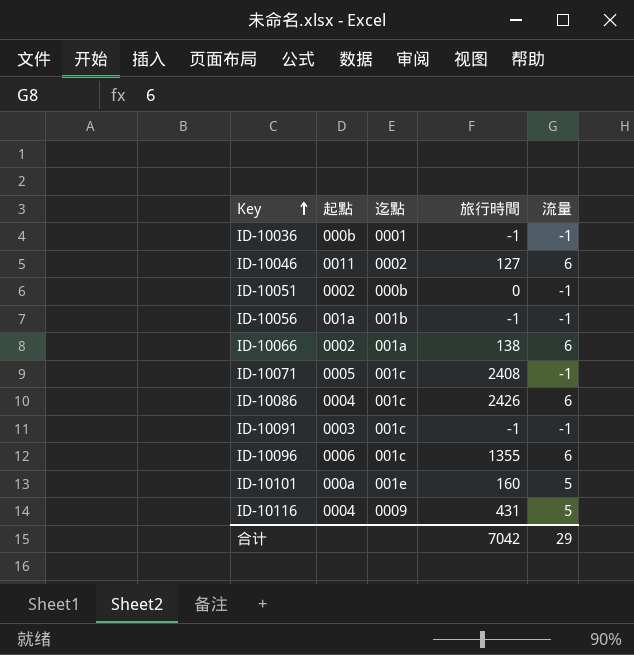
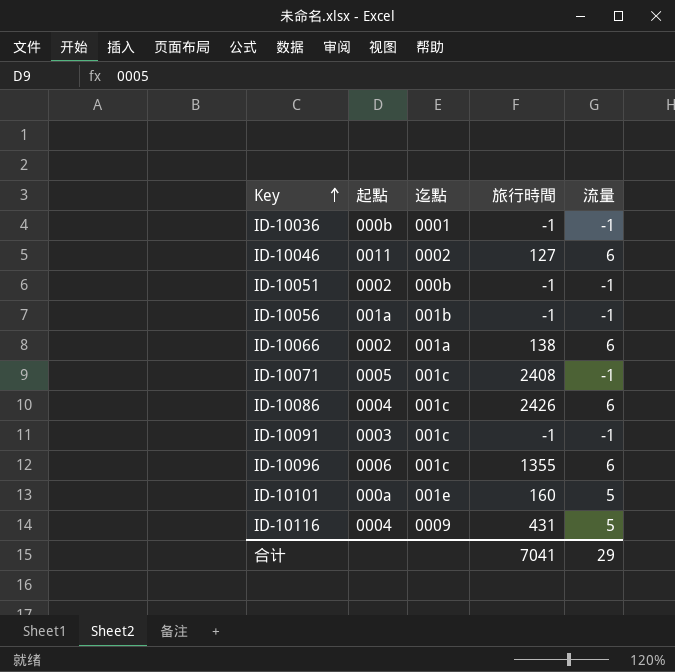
ID-10051 | 旅行時間: 0 -> -1
合计 | 旅行時間: 7042 -> 7041

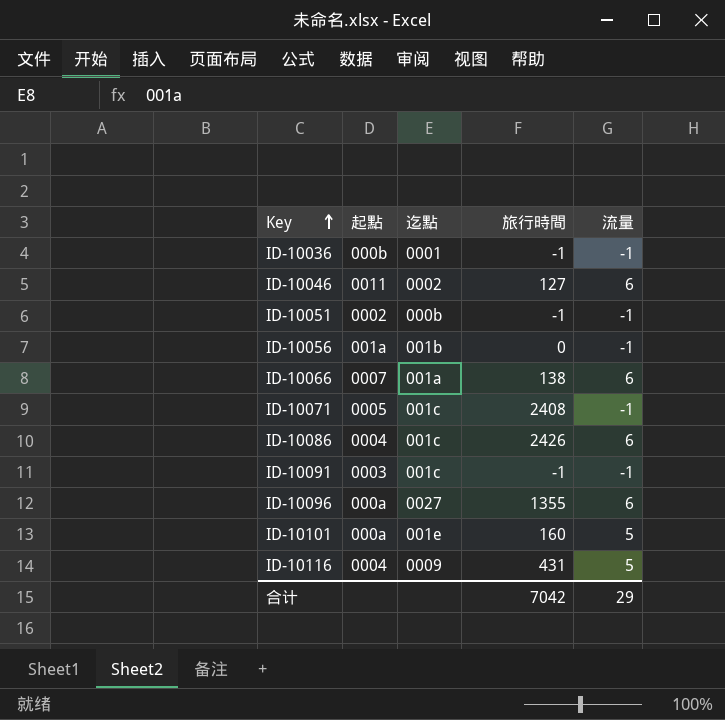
ID-10056 | 旅行時間: -1 -> 0
ID-10066 | 起點: 0002 -> 0007
ID-10096 | 起點: 0006 -> 000a
ID-10096 | 迄點: 001c -> 0027
合计 | 旅行時間: 7041 -> 7042

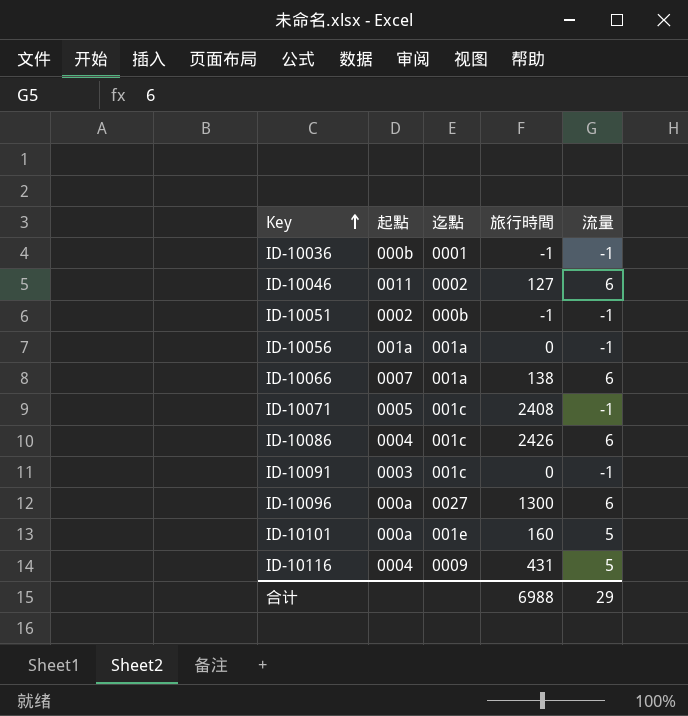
ID-10056 | 迄點: 001b -> 001a
ID-10091 | 旅行時間: -1 -> 0
ID-10096 | 旅行時間: 1355 -> 1300
合计 | 旅行時間: 7042 -> 6988

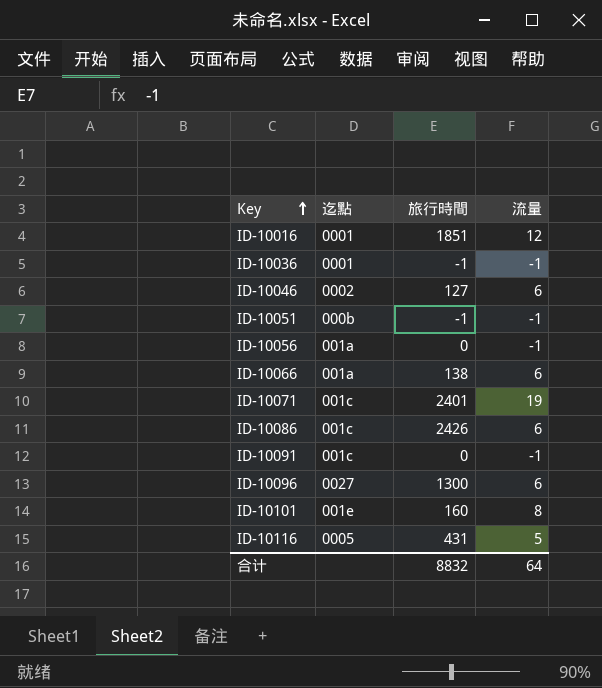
column 起點 | position: 2 -> none
row ID-10016: none -> 0001 | 1851 | 12
ID-10071 | 旅行時間: 2408 -> 2401
ID-10071 | 流量: -1 -> 19
ID-10101 | 流量: 5 -> 8
ID-10116 | 迄點: 0009 -> 0005
合计 | 旅行時間: 6988 -> 8832
合计 | 流量: 29 -> 64

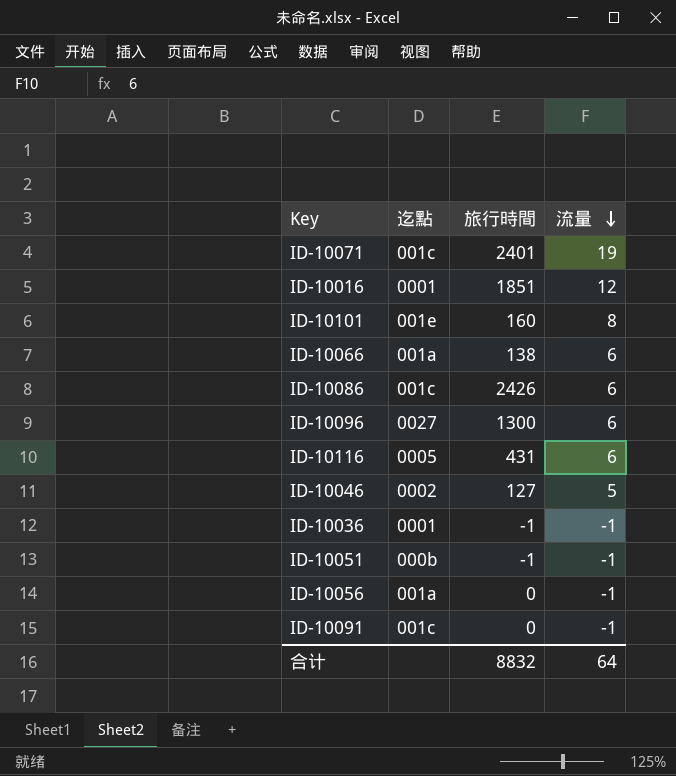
row order: Key ascending -> 流量 descending
ID-10116 | 流量: 5 -> 6
ID-10046 | 流量: 6 -> 5

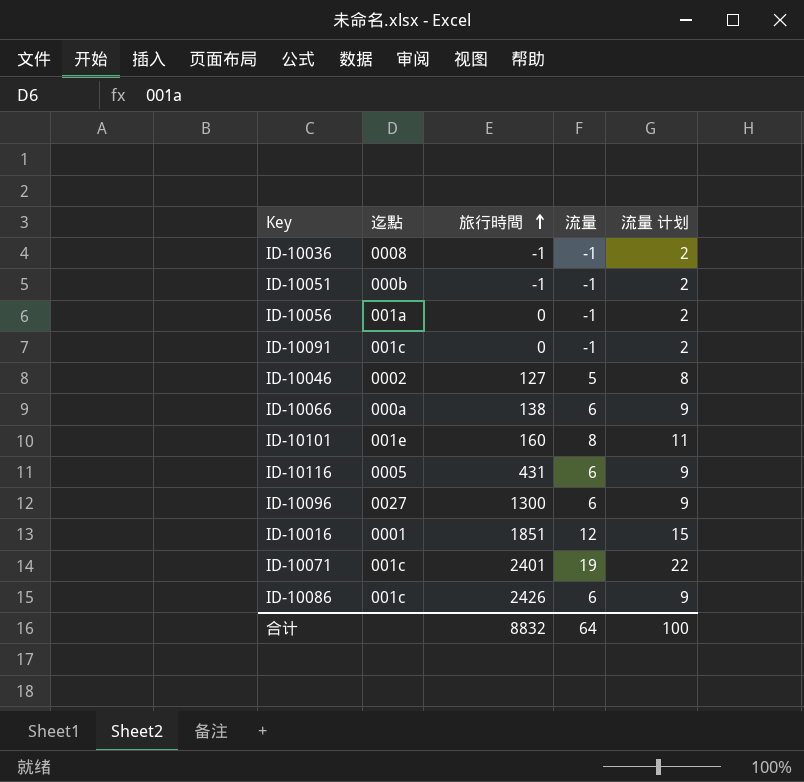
row order: 流量 descending -> 旅行時間 ascending
column 流量 计划 | formula: none -> [流量] + 3
ID-10036 | 迄點: 0001 -> 0008
ID-10066 | 迄點: 001a -> 000a

